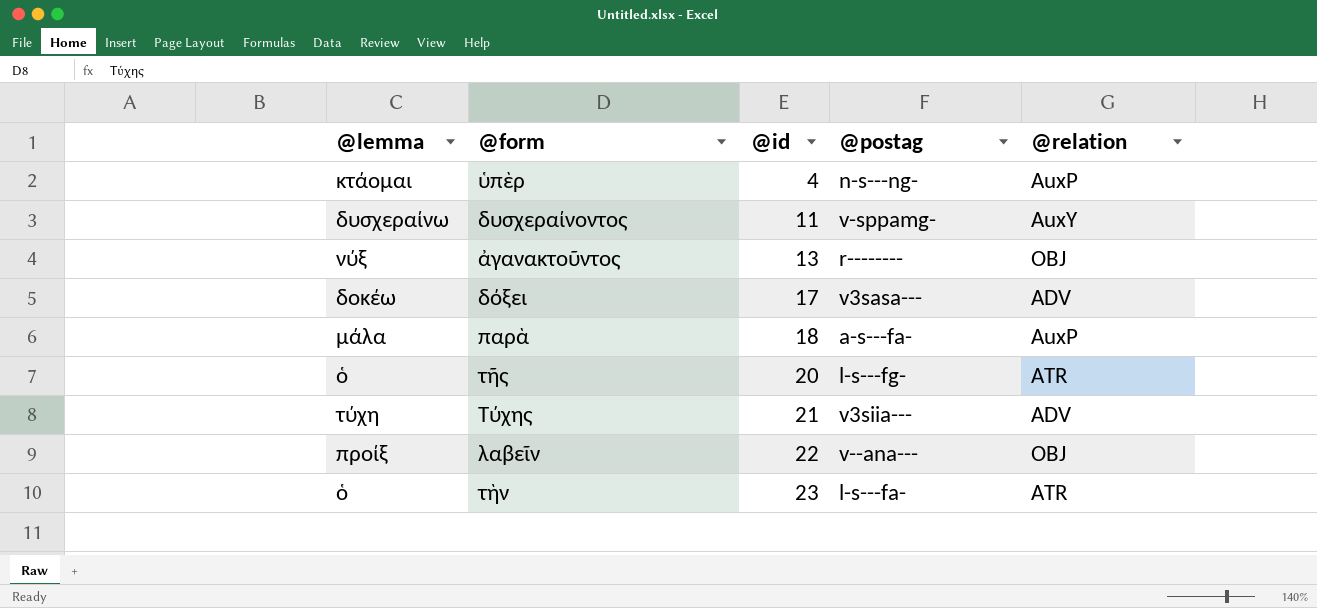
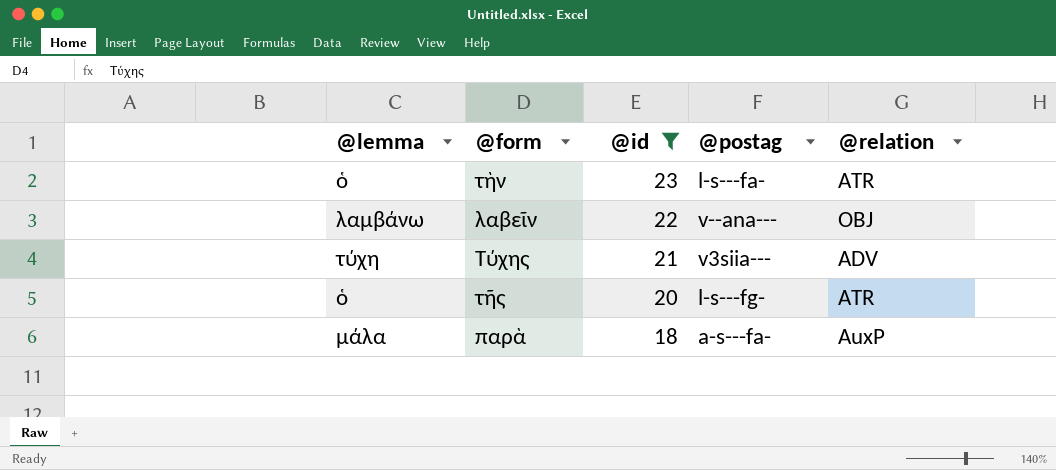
filter: none -> @id >= 18
row order: @id ascending -> @id descending
λαβεῖν | @lemma: προίξ -> λαμβάνω

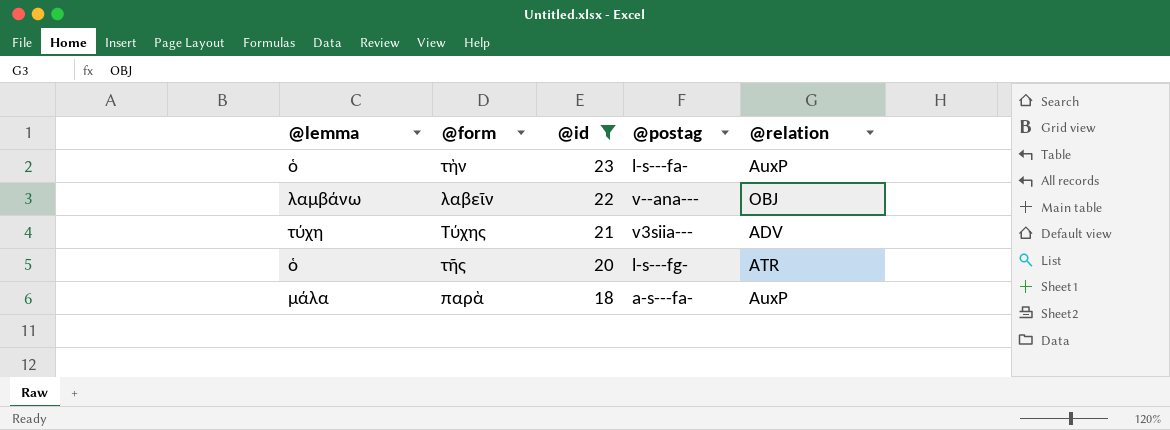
τὴν | @relation: ATR -> AuxP

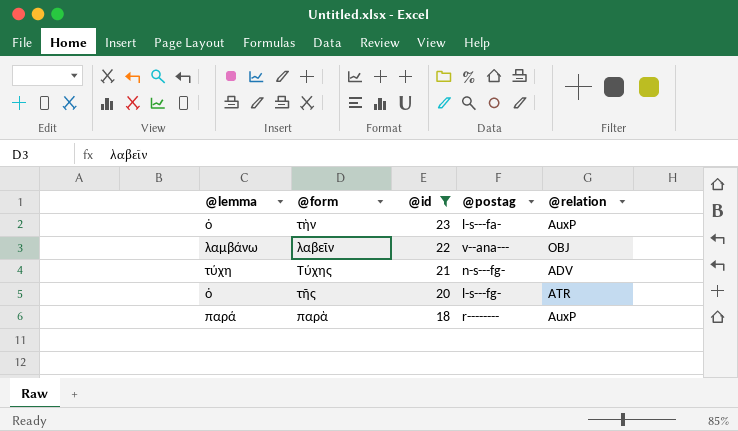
Τύχης | @postag: v3siia--- -> n-s---fg-
παρὰ | @lemma: μάλα -> παρά
παρὰ | @postag: a-s---fa- -> r--------

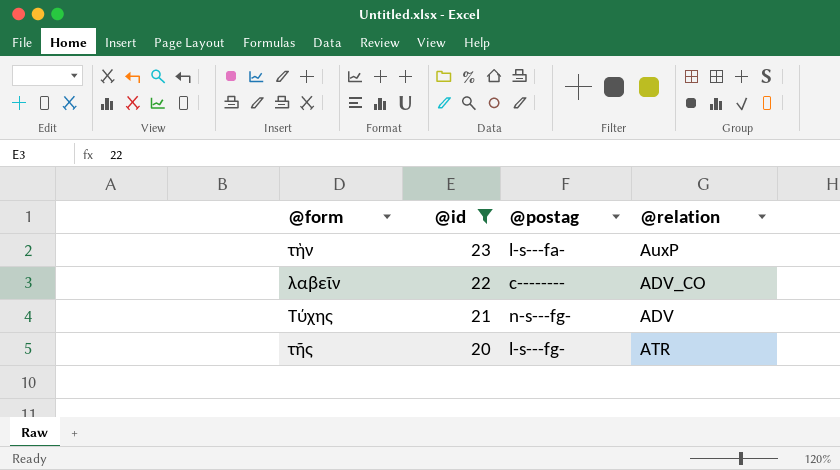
column @lemma | position: 1 -> none
row παρὰ: παρά | 18 | r-------- | AuxP -> none
λαβεῖν | @postag: v--ana--- -> c--------
λαβεῖν | @relation: OBJ -> ADV_CO

